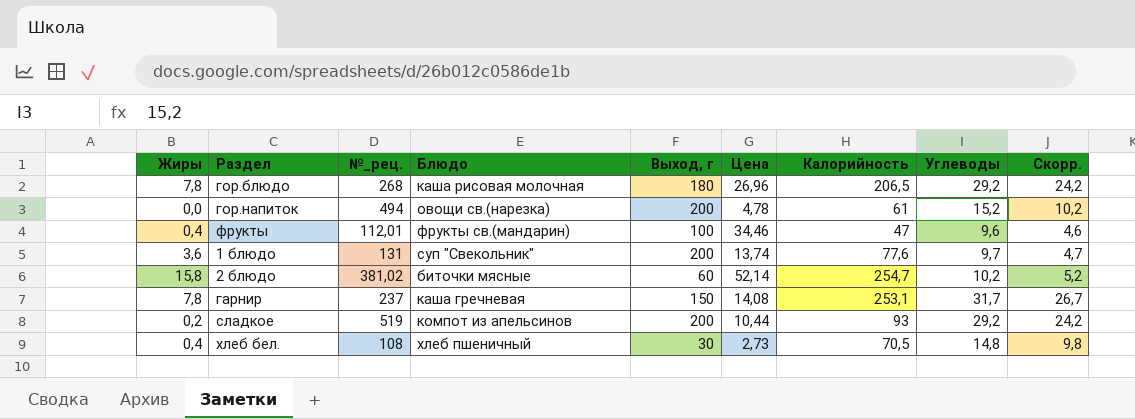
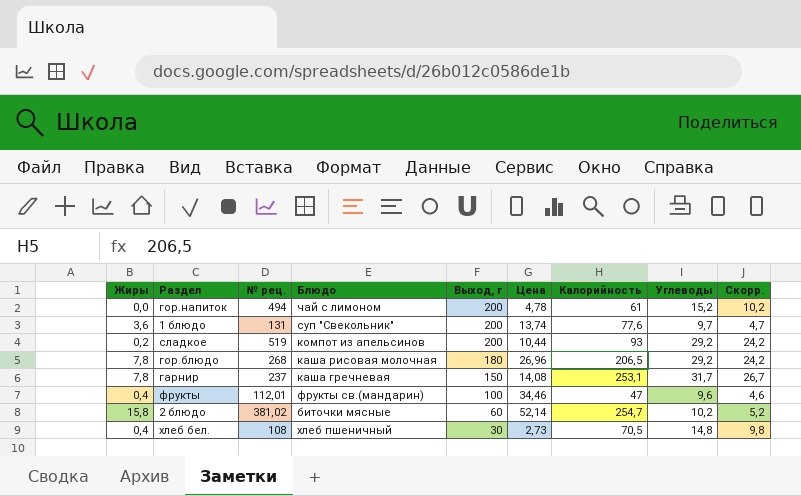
row order: none -> Выход, г descending
column name: №_рец. -> № рец.
гор.напиток | Блюдо: овощи св.(нарезка) -> чай с лимоном

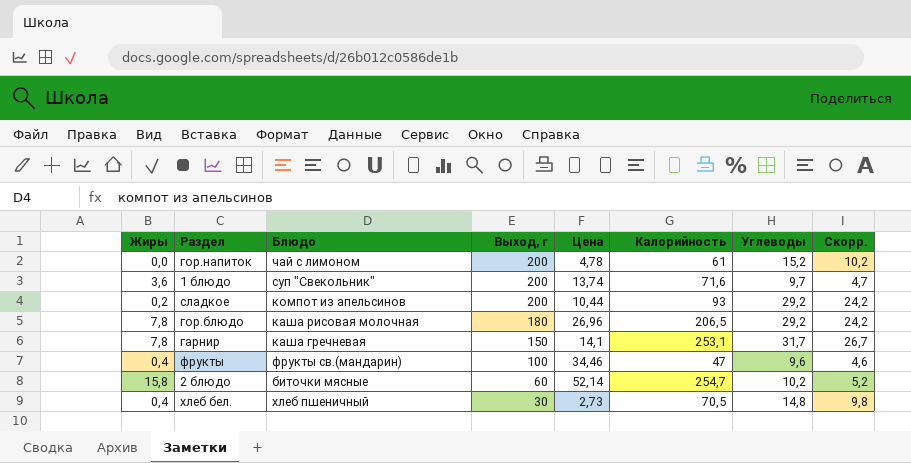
column № рец. | position: 3 -> none
1 блюдо | Калорийность: 77,6 -> 71,6
гарнир | Цена: 14,08 -> 14,1

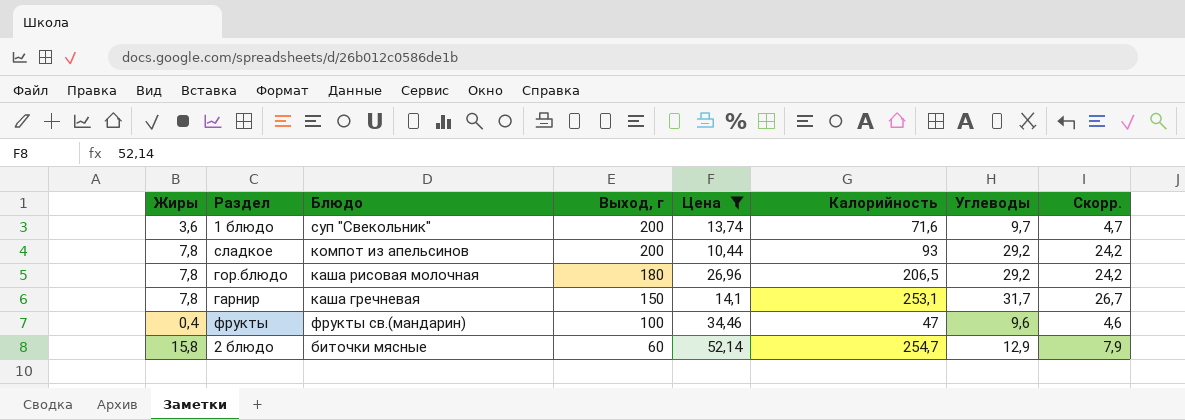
filter: none -> Цена >= 10,44
сладкое | Жиры: 0,2 -> 7,8
2 блюдо | Углеводы: 10,2 -> 12,9
2 блюдо | Скорр.: 5,2 -> 7,9

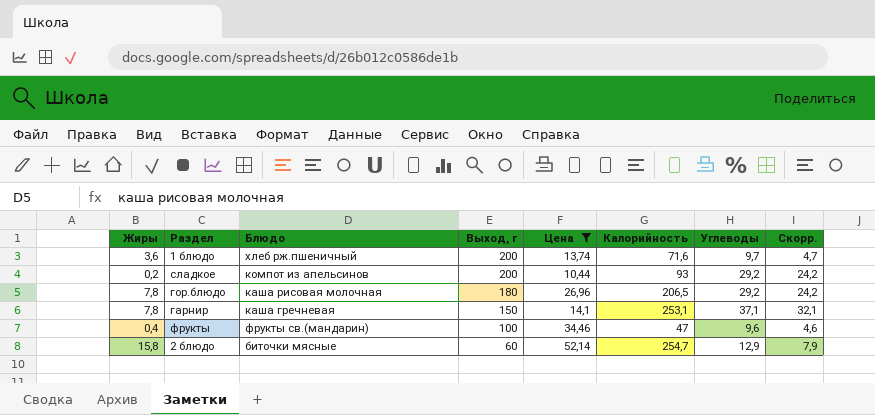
1 блюдо | Блюдо: суп "Свекольник" -> хлеб рж.пшеничный
сладкое | Жиры: 7,8 -> 0,2
гарнир | Углеводы: 31,7 -> 37,1
гарнир | Скорр.: 26,7 -> 32,1

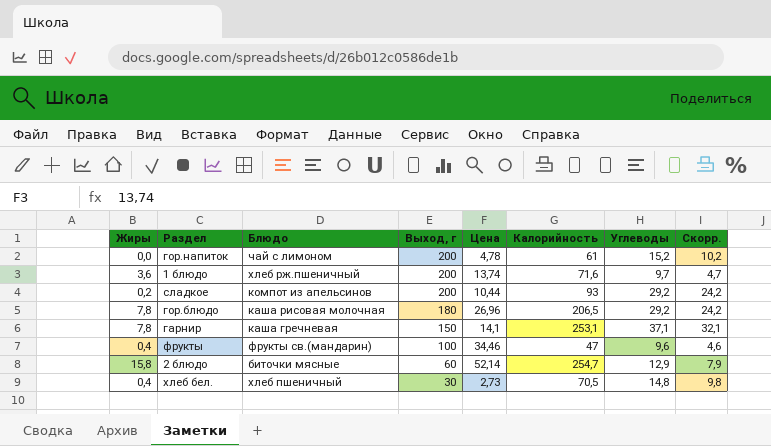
filter: Цена >= 10,44 -> none

